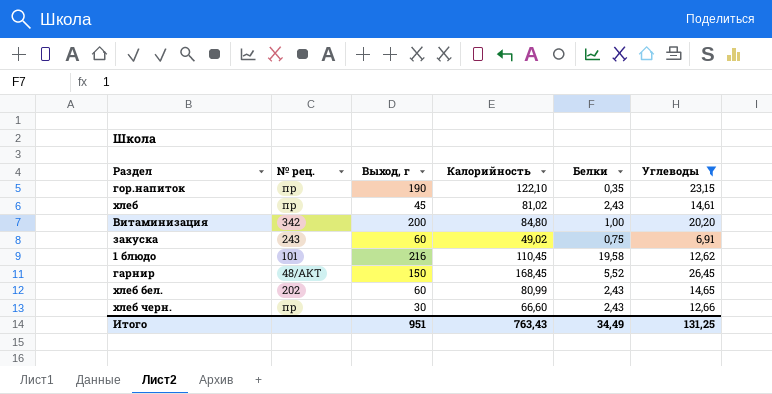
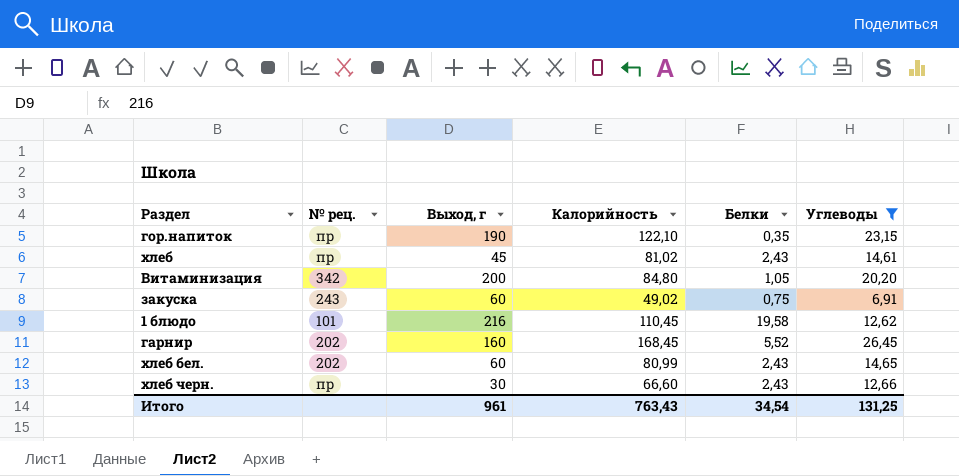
Витаминизация | Белки: 1,00 -> 1,05
гарнир | № рец.: 48/АКТ -> 202
гарнир | Выход, г: 150 -> 160
Итого | Выход, г: 951 -> 961
Итого | Белки: 34,49 -> 34,54

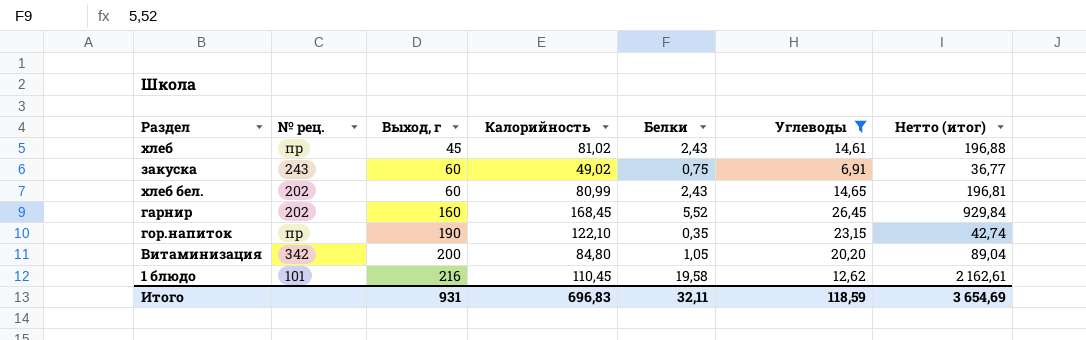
row order: none -> Выход, г ascending
column Нетто (итог) | formula: none -> [Калорийность] * [Белки]
row хлеб черн.: пр | 30 | 66,60 | 2,43 | 12,66 -> none
Итого | Выход, г: 961 -> 931
Итого | Калорийность: 763,43 -> 696,83
Итого | Белки: 34,54 -> 32,11
Итого | Углеводы: 131,25 -> 118,59

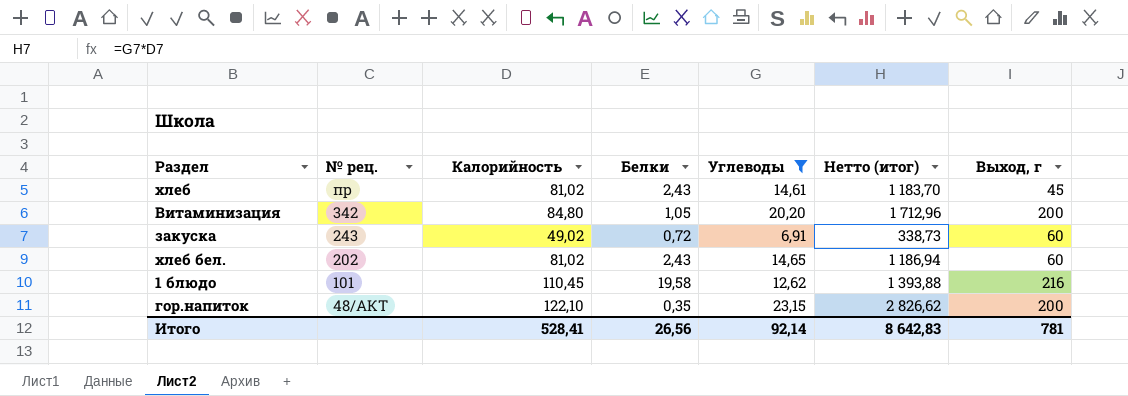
row order: Выход, г ascending -> № рец. descending
column Нетто (итог) | formula: [Калорийность] * [Белки] -> [Калорийность] * [Углеводы]
column Выход, г | position: 3 -> 7
row гарнир: 202 | 160 | 168,45 | 5,52 | 26,45 | 929,84 -> none
закуска | Белки: 0,75 -> 0,72
хлеб бел. | Калорийность: 80,99 -> 81,02
гор.напиток | № рец.: пр -> 48/АКТ
гор.напиток | Выход, г: 190 -> 200
Итого | Калорийность: 696,83 -> 528,41
Итого | Белки: 32,11 -> 26,56
Итого | Углеводы: 118,59 -> 92,14
Итого | Нетто (итог): 3 654,69 -> 8 642,83
Итого | Выход, г: 931 -> 781

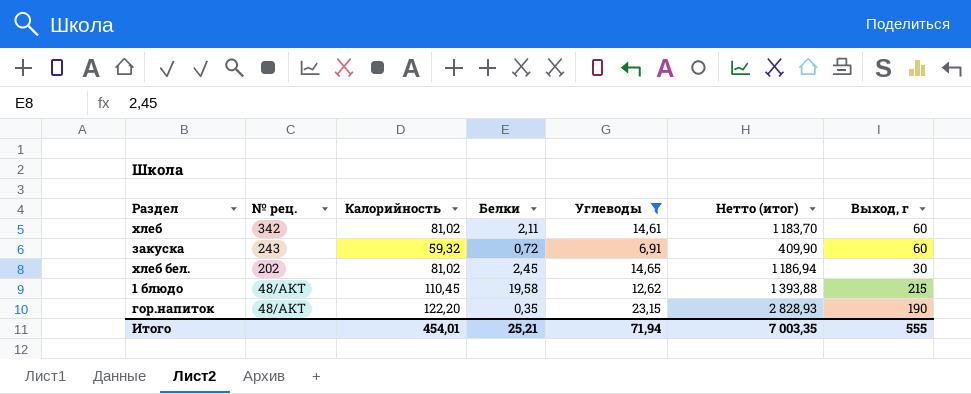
row Витаминизация: 342 | 84,80 | 1,05 | 20,20 | 1 712,96 | 200 -> none
хлеб | № рец.: пр -> 342
хлеб | Белки: 2,43 -> 2,11
хлеб | Выход, г: 45 -> 60
закуска | Калорийность: 49,02 -> 59,32
закуска | Нетто (итог): 338,73 -> 409,90
хлеб бел. | Белки: 2,43 -> 2,45
хлеб бел. | Выход, г: 60 -> 30
1 блюдо | № рец.: 101 -> 48/АКТ
1 блюдо | Выход, г: 216 -> 215
гор.напиток | Калорийность: 122,10 -> 122,20
гор.напиток | Нетто (итог): 2 826,62 -> 2 828,93
гор.напиток | Выход, г: 200 -> 190
Итого | Калорийность: 528,41 -> 454,01
Итого | Белки: 26,56 -> 25,21
Итого | Углеводы: 92,14 -> 71,94
Итого | Нетто (итог): 8 642,83 -> 7 003,35
Итого | Выход, г: 781 -> 555

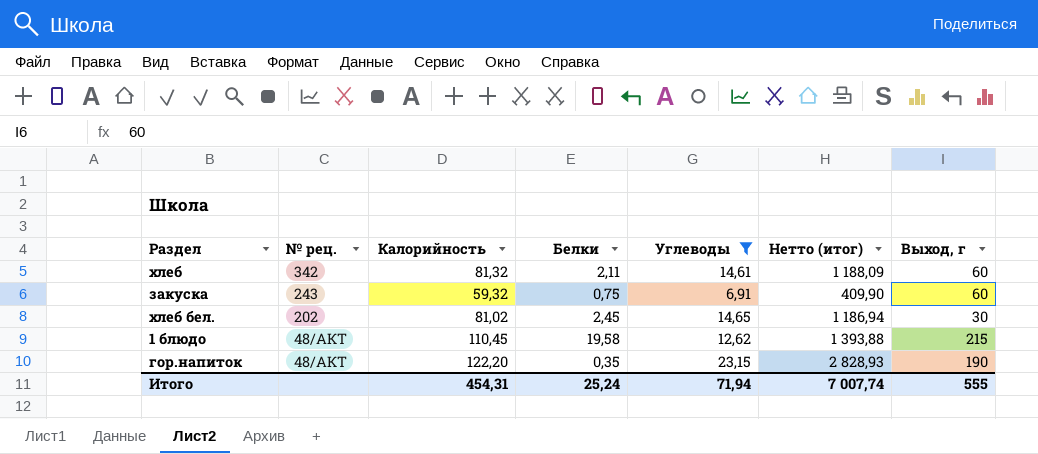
хлеб | Калорийность: 81,02 -> 81,32
хлеб | Нетто (итог): 1 183,70 -> 1 188,09
закуска | Белки: 0,72 -> 0,75
Итого | Калорийность: 454,01 -> 454,31
Итого | Белки: 25,21 -> 25,24
Итого | Нетто (итог): 7 003,35 -> 7 007,74

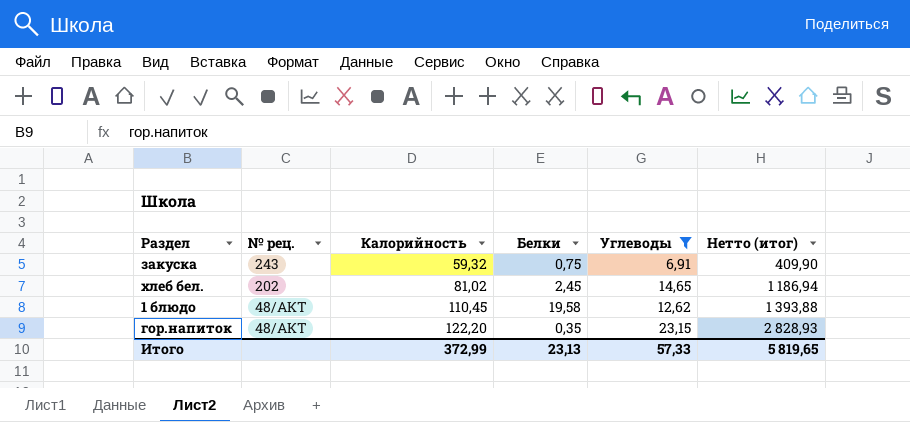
column Выход, г | position: 7 -> none
row хлеб: 342 | 81,32 | 2,11 | 14,61 | 1 188,09 | 60 -> none
Итого | Калорийность: 454,31 -> 372,99
Итого | Белки: 25,24 -> 23,13
Итого | Углеводы: 71,94 -> 57,33
Итого | Нетто (итог): 7 007,74 -> 5 819,65

